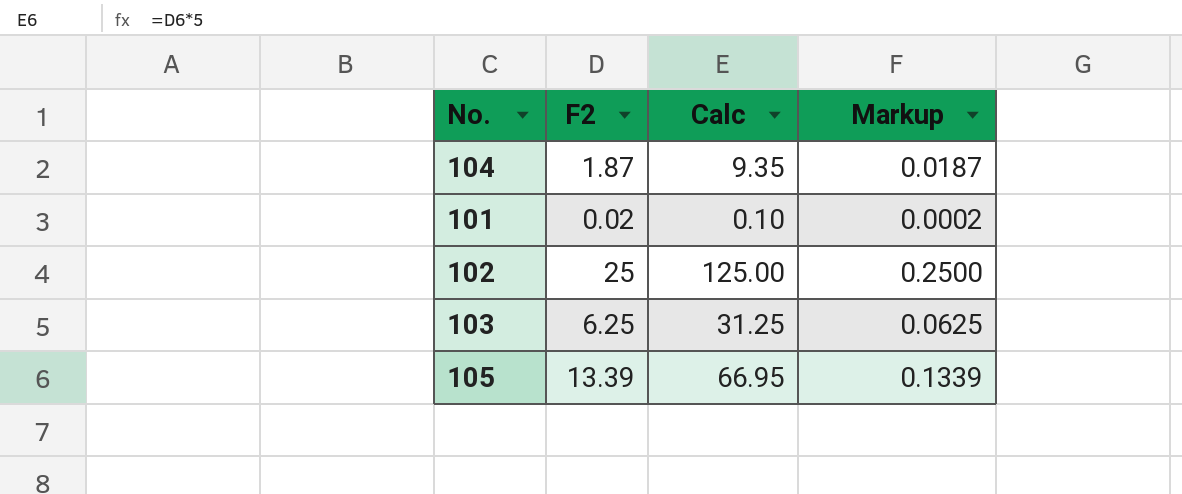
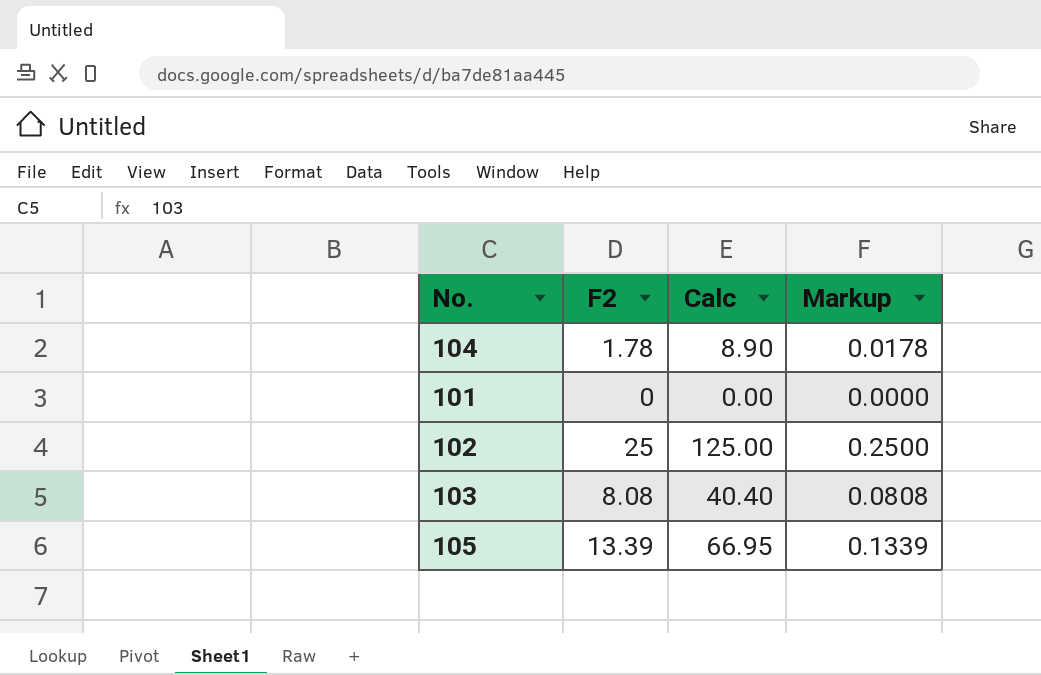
104 | F2: 1.87 -> 1.78
104 | Calc: 9.35 -> 8.90
104 | Markup: 0.0187 -> 0.0178
101 | F2: 0.02 -> 0
101 | Calc: 0.10 -> 0.00
101 | Markup: 0.0002 -> 0.0000
103 | F2: 6.25 -> 8.08
103 | Calc: 31.25 -> 40.40
103 | Markup: 0.0625 -> 0.0808

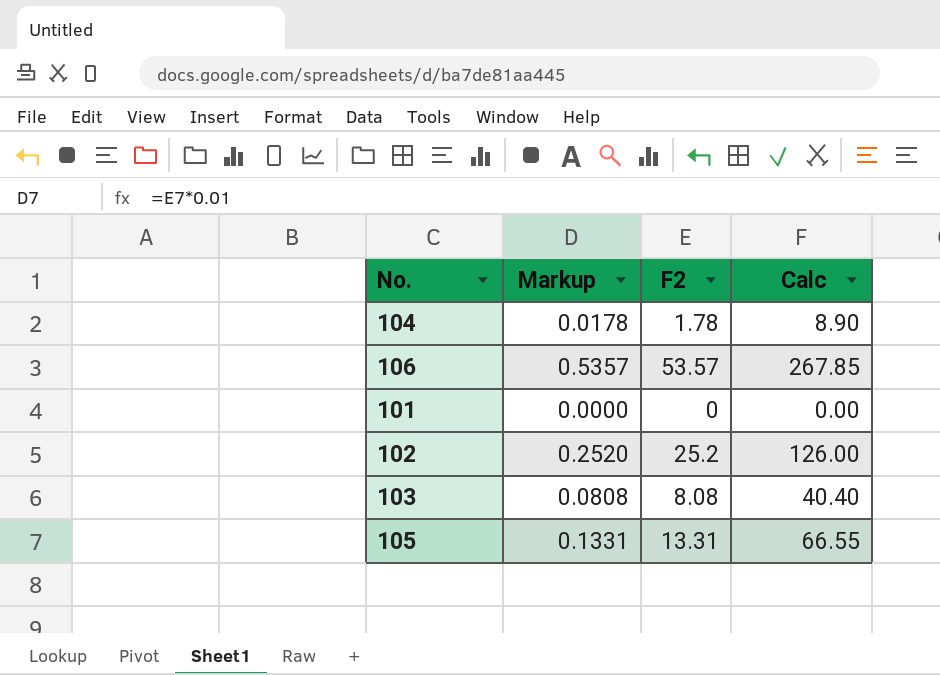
column Markup | position: 4 -> 2
row 106: none -> 0.5357 | 53.57 | 267.85
102 | Markup: 0.2500 -> 0.2520
102 | F2: 25 -> 25.2
102 | Calc: 125.00 -> 126.00
105 | Markup: 0.1339 -> 0.1331
105 | F2: 13.39 -> 13.31
105 | Calc: 66.95 -> 66.55

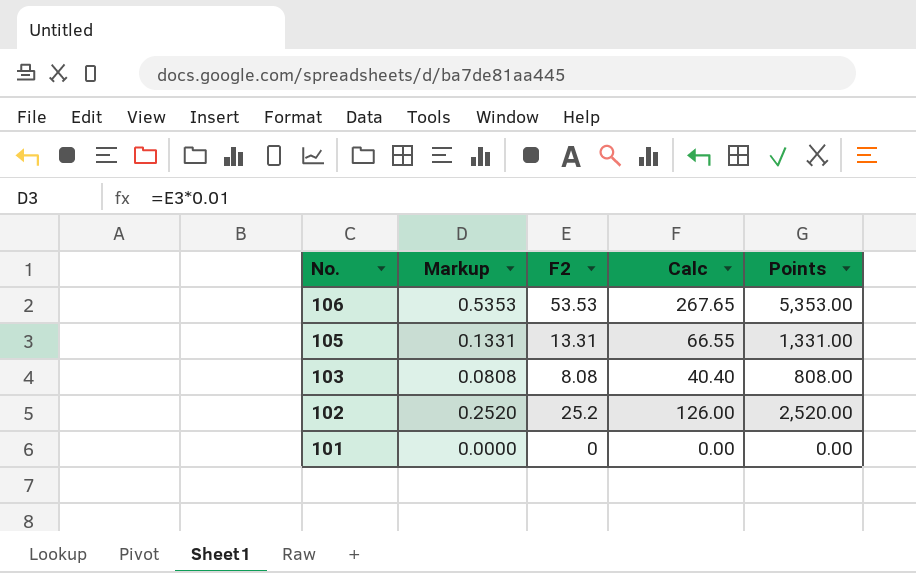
row order: none -> No. descending
column Points | formula: none -> [F2] * 100
row 104: 0.0178 | 1.78 | 8.90 -> none
106 | Markup: 0.5357 -> 0.5353
106 | F2: 53.57 -> 53.53
106 | Calc: 267.85 -> 267.65

